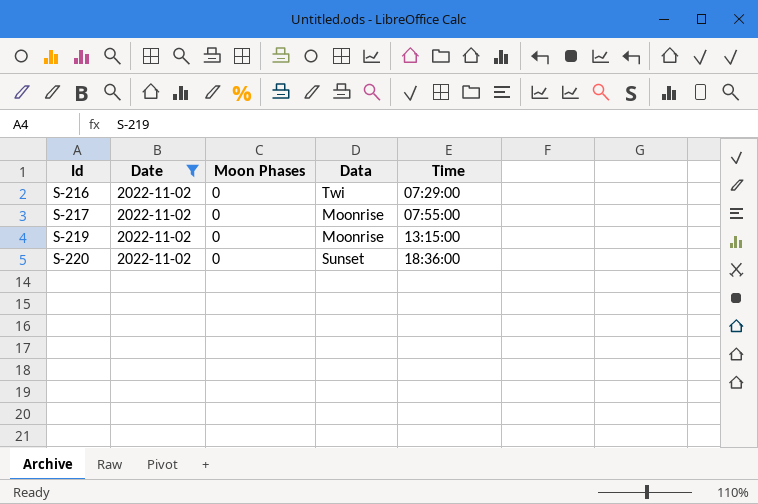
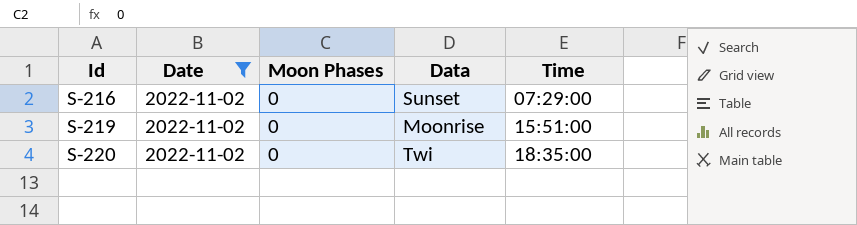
row S-217: 2022-11-02 | 0 | Moonrise | 07:55:00 -> none
S-216 | Data: Twi -> Sunset
S-219 | Time: 13:15:00 -> 15:51:00
S-220 | Data: Sunset -> Twi
S-220 | Time: 18:36:00 -> 18:35:00

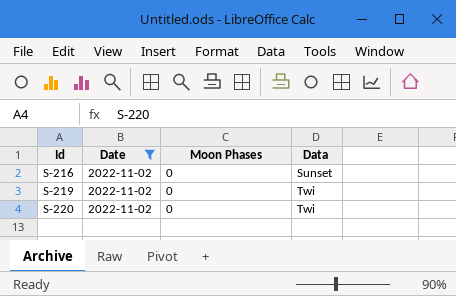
column Time | position: 5 -> none
S-219 | Data: Moonrise -> Twi

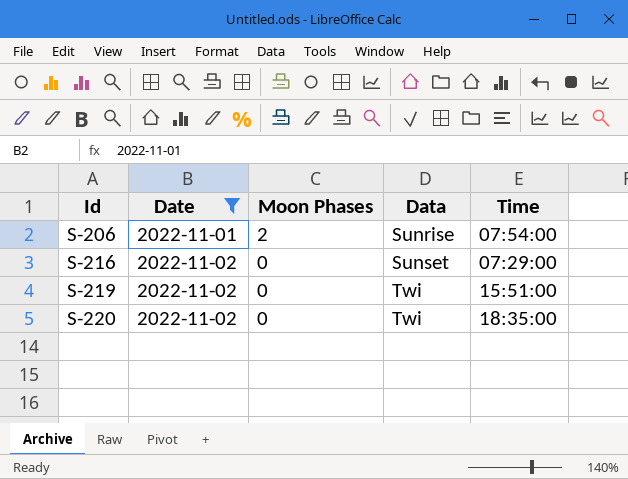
column Time | position: none -> 5
row S-206: none -> 2022-11-01 | 2 | Sunrise | 07:54:00

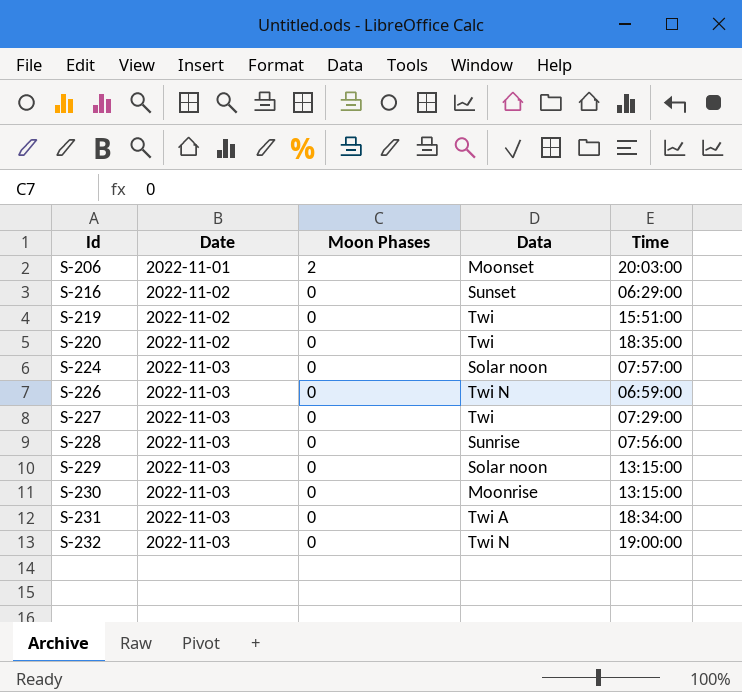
filter: Date != 2022-11-03 -> none
S-206 | Data: Sunrise -> Moonset
S-206 | Time: 07:54:00 -> 20:03:00
S-216 | Time: 07:29:00 -> 06:29:00

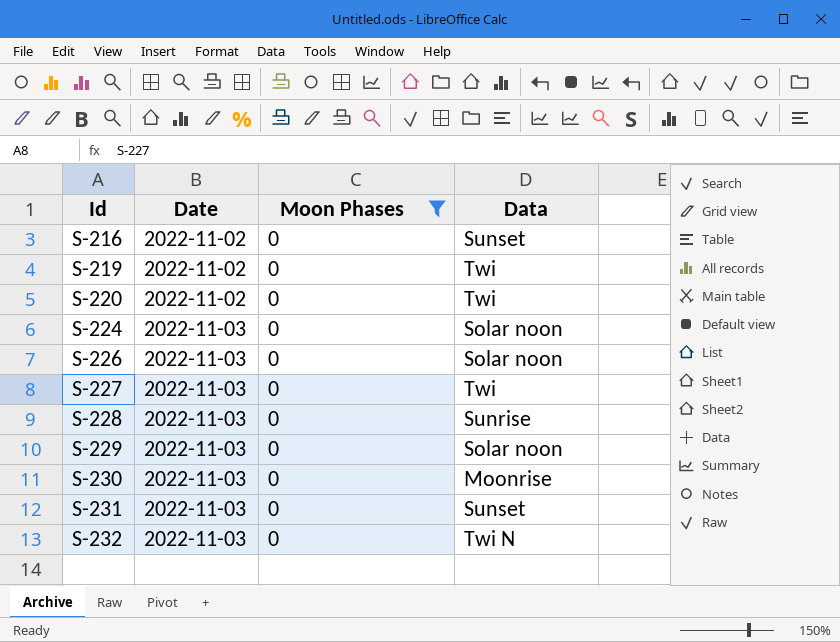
filter: none -> Moon Phases = 0
column Time | position: 5 -> none
S-226 | Data: Twi N -> Solar noon
S-231 | Data: Twi A -> Sunset

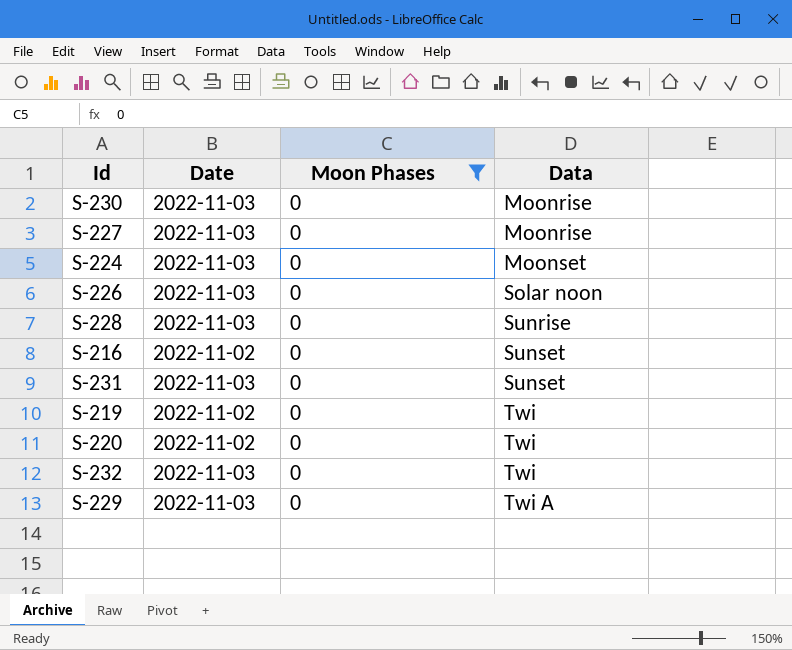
row order: Id ascending -> Data ascending
S-227 | Data: Twi -> Moonrise
S-224 | Data: Solar noon -> Moonset
S-232 | Data: Twi N -> Twi
S-229 | Data: Solar noon -> Twi A

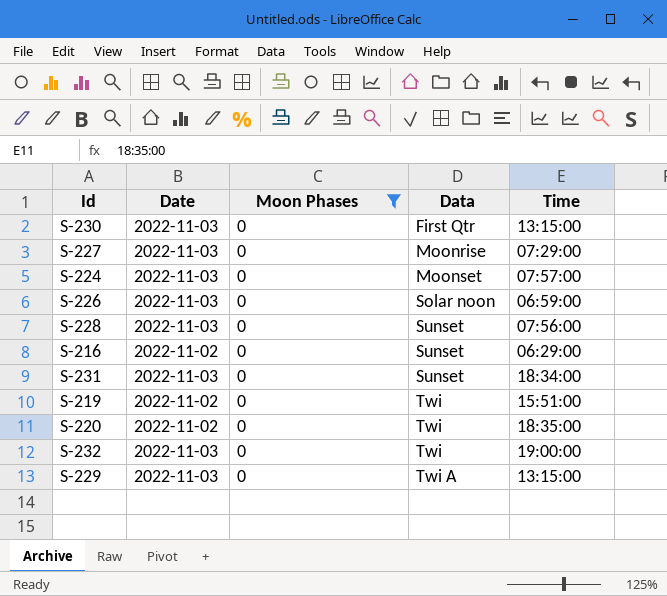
column Time | position: none -> 5
S-230 | Data: Moonrise -> First Qtr
S-228 | Data: Sunrise -> Sunset

